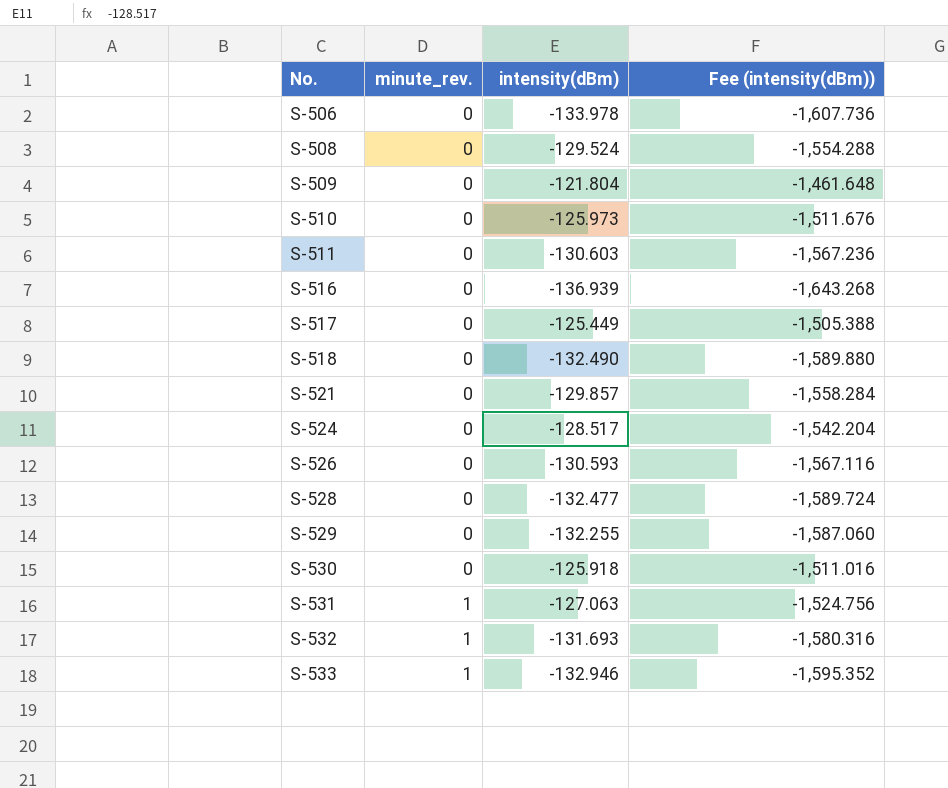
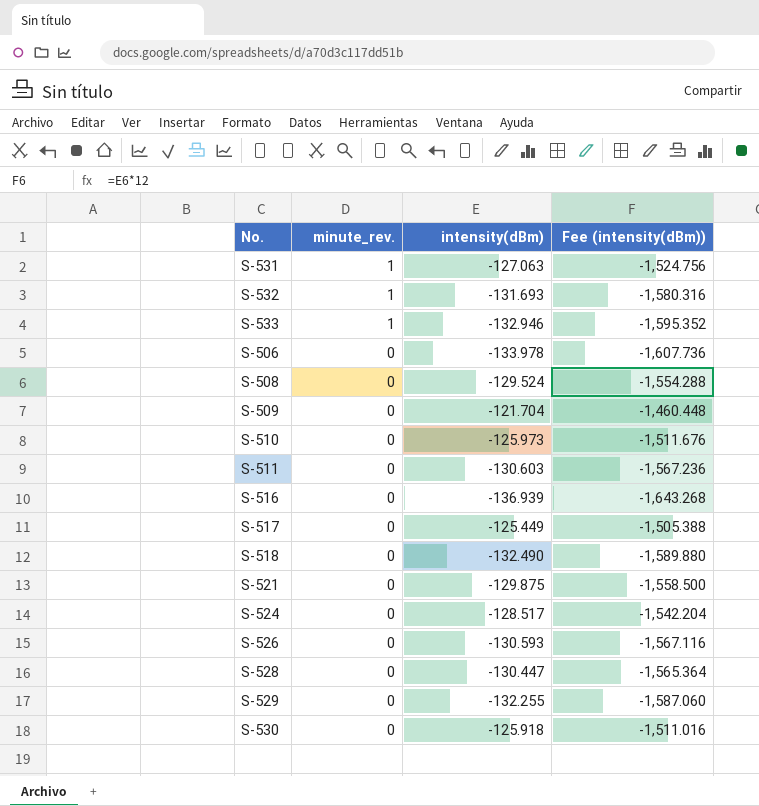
row order: No. ascending -> minute_rev. descending
S-509 | intensity(dBm): -121.804 -> -121.704
S-509 | Fee (intensity(dBm)): -1,461.648 -> -1,460.448
S-521 | intensity(dBm): -129.857 -> -129.875
S-521 | Fee (intensity(dBm)): -1,558.284 -> -1,558.500
S-528 | intensity(dBm): -132.477 -> -130.447
S-528 | Fee (intensity(dBm)): -1,589.724 -> -1,565.364

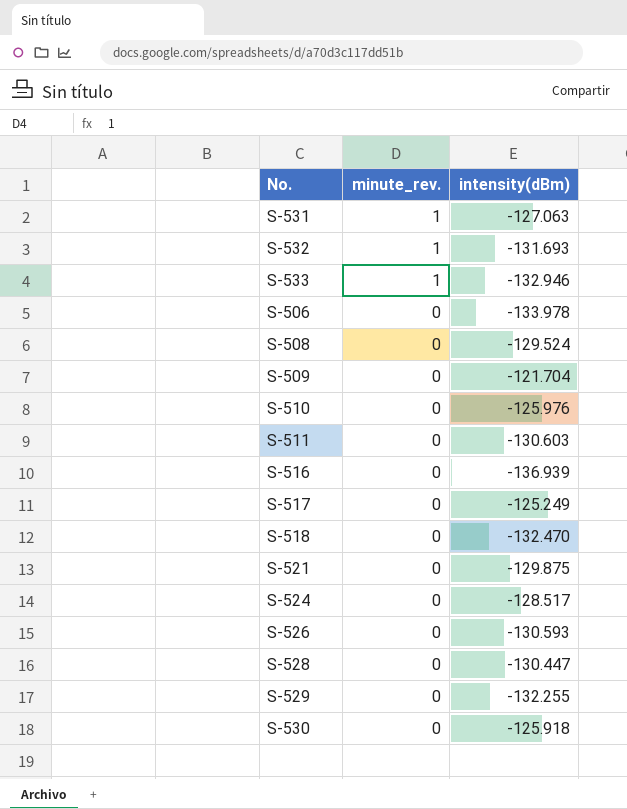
column Fee (intensity(dBm)) | formula: [intensity(dBm)] * 12 -> none
S-510 | intensity(dBm): -125.973 -> -125.976
S-517 | intensity(dBm): -125.449 -> -125.249
S-518 | intensity(dBm): -132.490 -> -132.470

